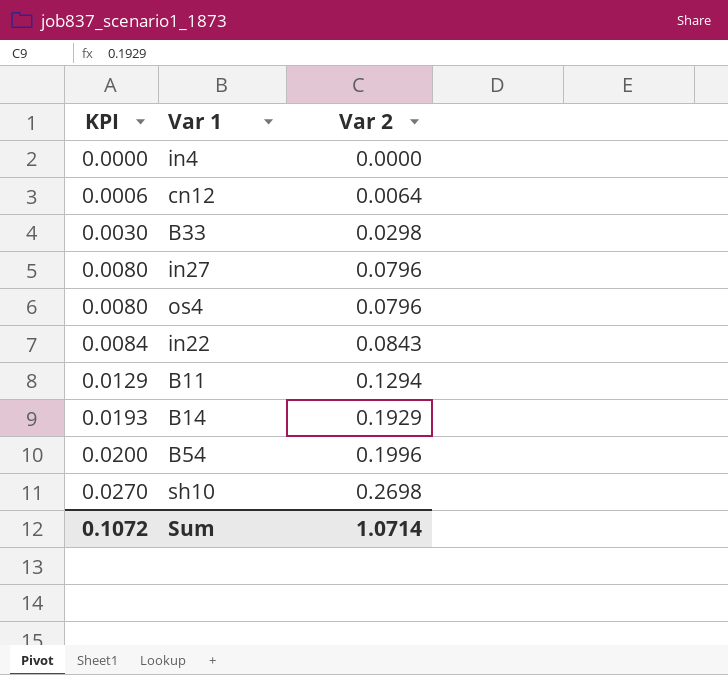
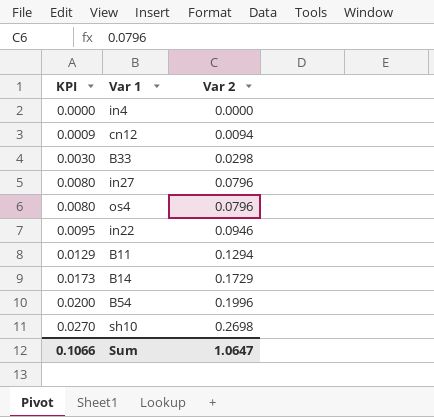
cn12 | KPI: 0.0006 -> 0.0009
cn12 | Var 2: 0.0064 -> 0.0094
in22 | KPI: 0.0084 -> 0.0095
in22 | Var 2: 0.0843 -> 0.0946
B14 | KPI: 0.0193 -> 0.0173
B14 | Var 2: 0.1929 -> 0.1729
Sum | KPI: 0.1072 -> 0.1066
Sum | Var 2: 1.0714 -> 1.0647

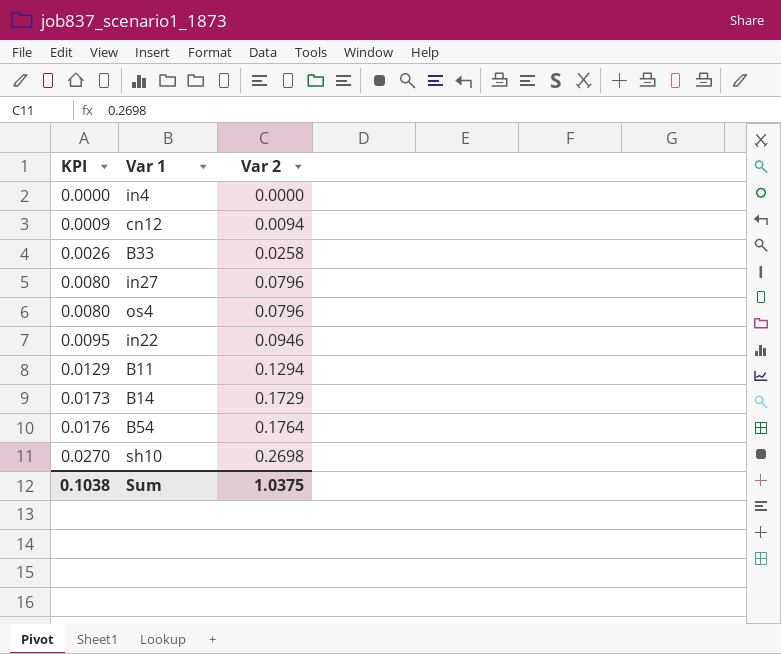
B33 | KPI: 0.0030 -> 0.0026
B33 | Var 2: 0.0298 -> 0.0258
B54 | KPI: 0.0200 -> 0.0176
B54 | Var 2: 0.1996 -> 0.1764
Sum | KPI: 0.1066 -> 0.1038
Sum | Var 2: 1.0647 -> 1.0375

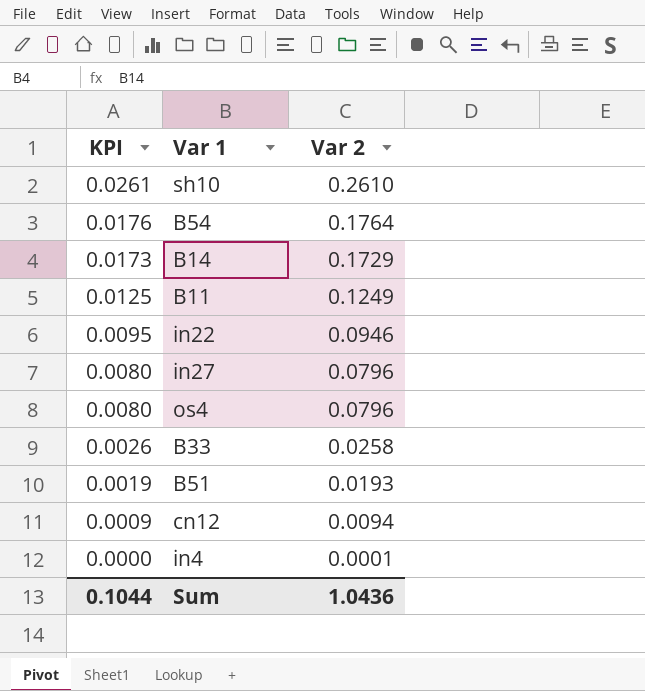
row order: KPI ascending -> KPI descending
sh10 | KPI: 0.0270 -> 0.0261
sh10 | Var 2: 0.2698 -> 0.2610
B11 | KPI: 0.0129 -> 0.0125
B11 | Var 2: 0.1294 -> 0.1249
row B51: none -> 0.0019 | 0.0193
in4 | Var 2: 0.0000 -> 0.0001
Sum | KPI: 0.1038 -> 0.1044
Sum | Var 2: 1.0375 -> 1.0436

